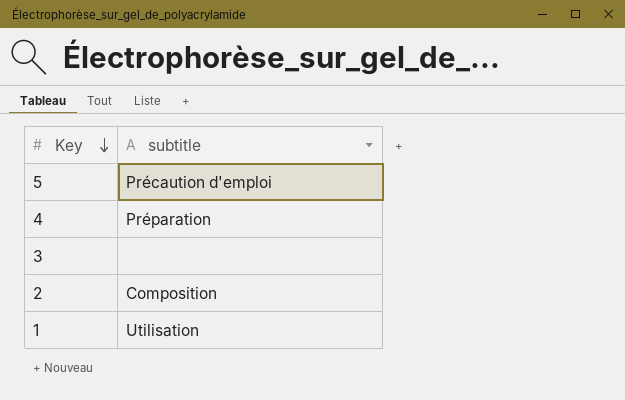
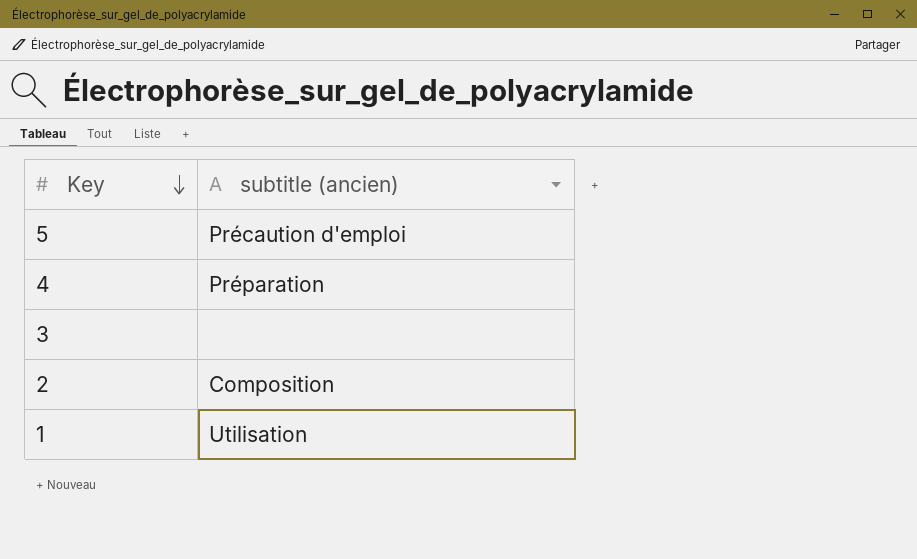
column name: subtitle -> subtitle (ancien)

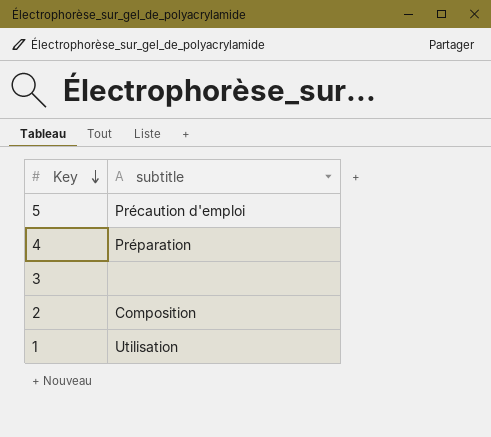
column name: subtitle (ancien) -> subtitle

